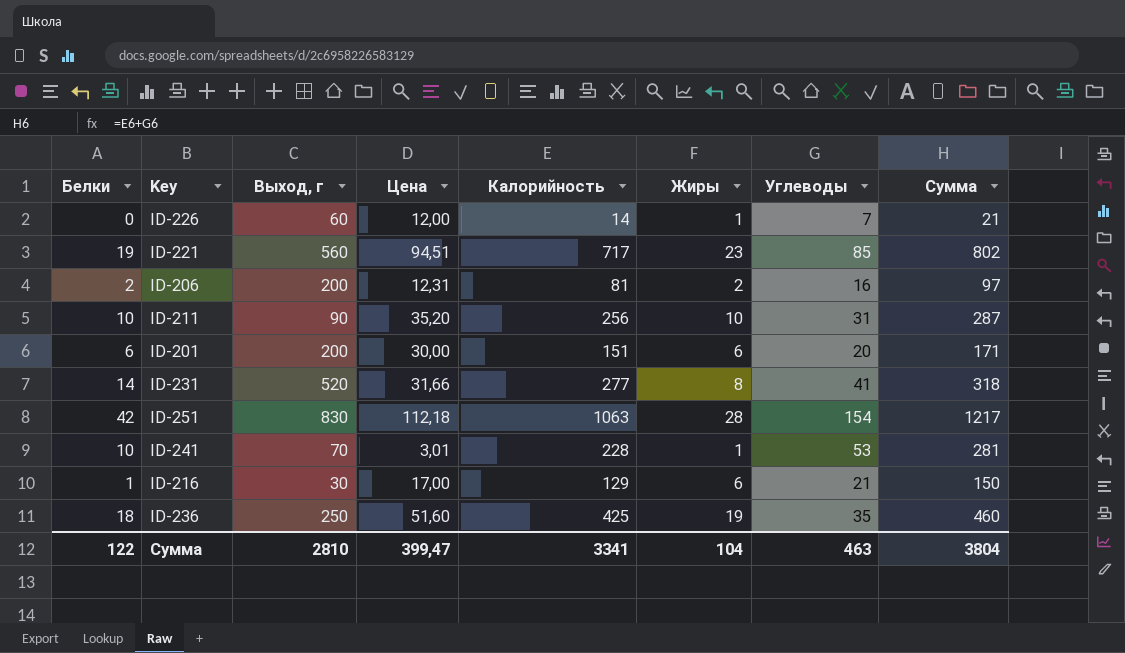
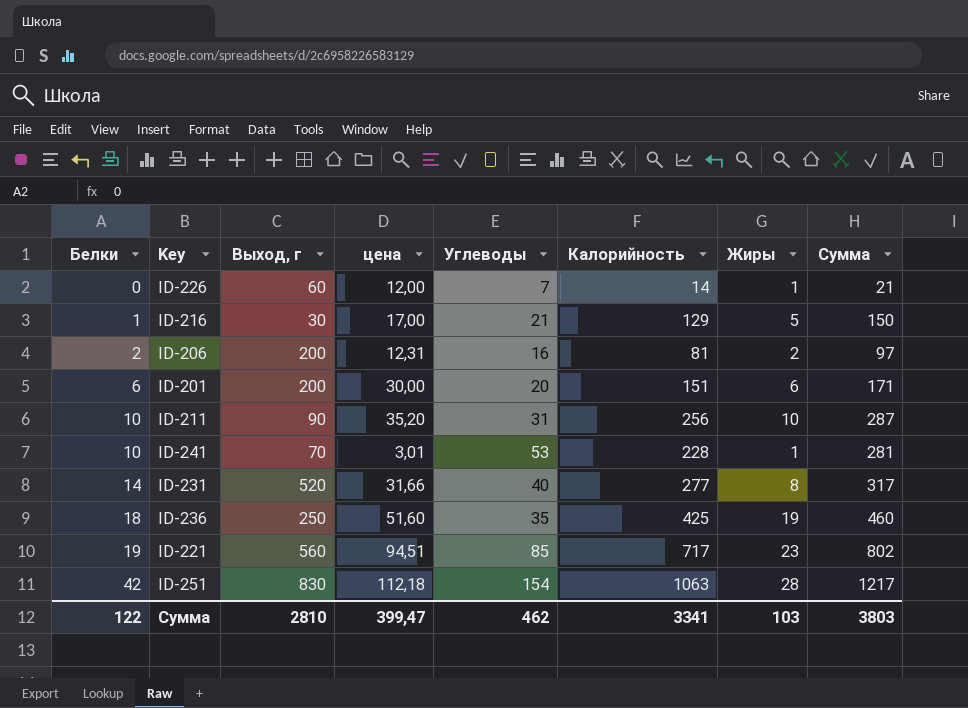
row order: none -> Белки ascending
column name: Цена -> цена
column Углеводы | position: 7 -> 5
ID-216 | Жиры: 6 -> 5
ID-231 | Углеводы: 41 -> 40
ID-231 | Сумма: 318 -> 317
Сумма | Углеводы: 463 -> 462
Сумма | Жиры: 104 -> 103
Сумма | Сумма: 3804 -> 3803

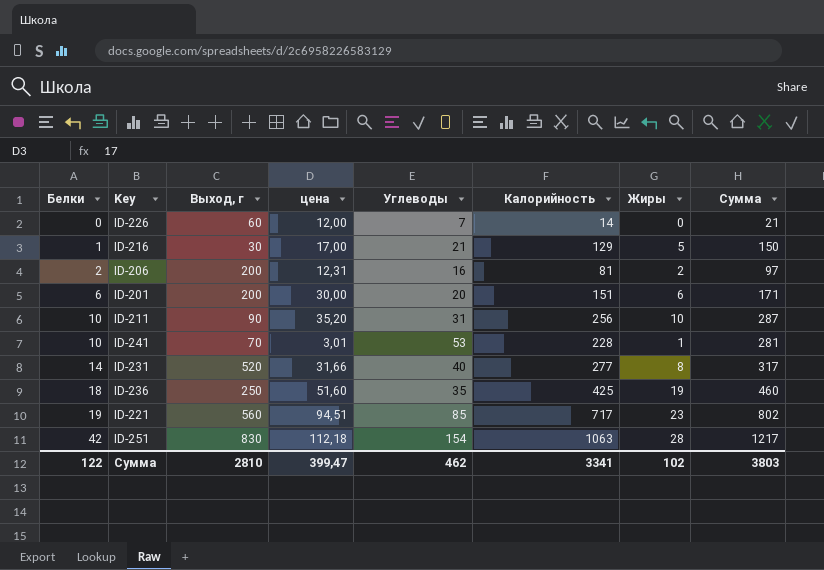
ID-226 | Жиры: 1 -> 0
Сумма | Жиры: 103 -> 102

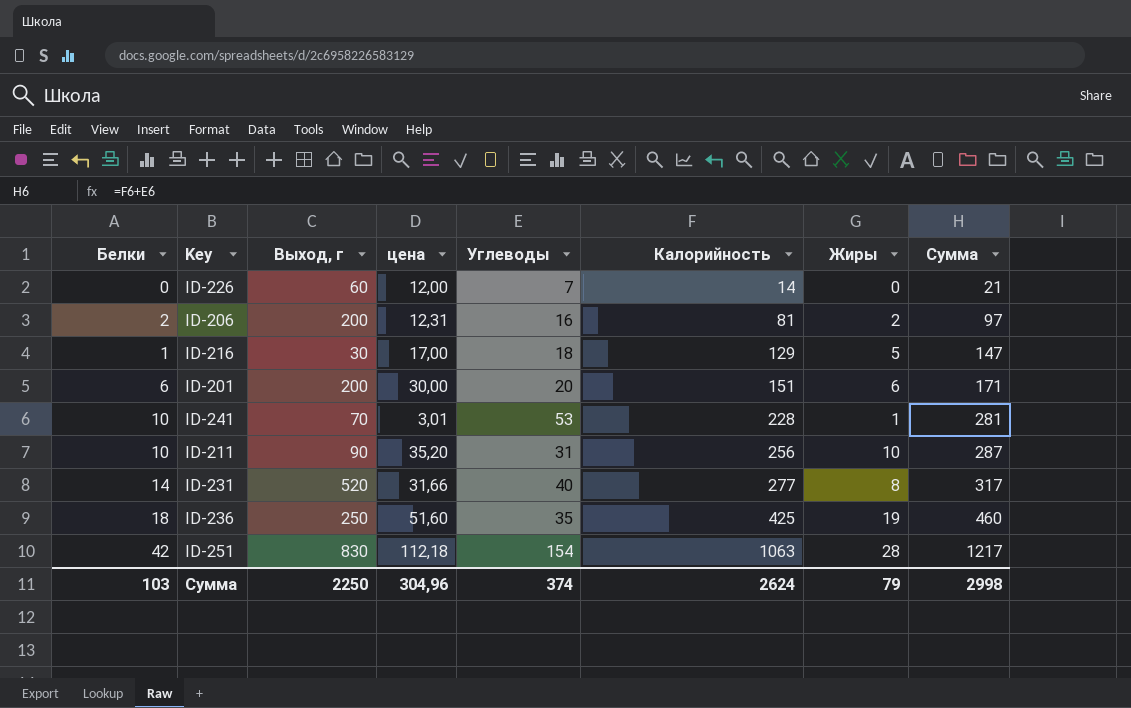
row order: Белки ascending -> Калорийность ascending
row ID-221: 19 | 560 | 94,51 | 85 | 717 | 23 | 802 -> none
ID-216 | Углеводы: 21 -> 18
ID-216 | Сумма: 150 -> 147
Сумма | Белки: 122 -> 103
Сумма | Выход, г: 2810 -> 2250
Сумма | цена: 399,47 -> 304,96
Сумма | Углеводы: 462 -> 374
Сумма | Калорийность: 3341 -> 2624
Сумма | Жиры: 102 -> 79
Сумма | Сумма: 3803 -> 2998

